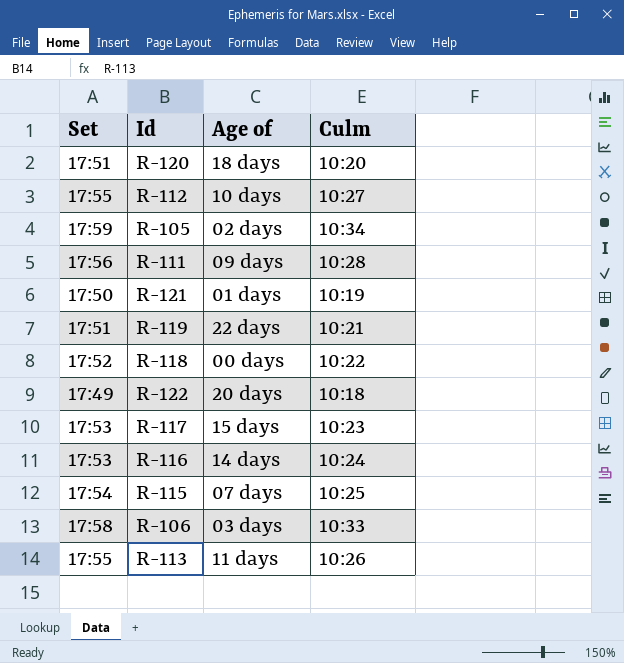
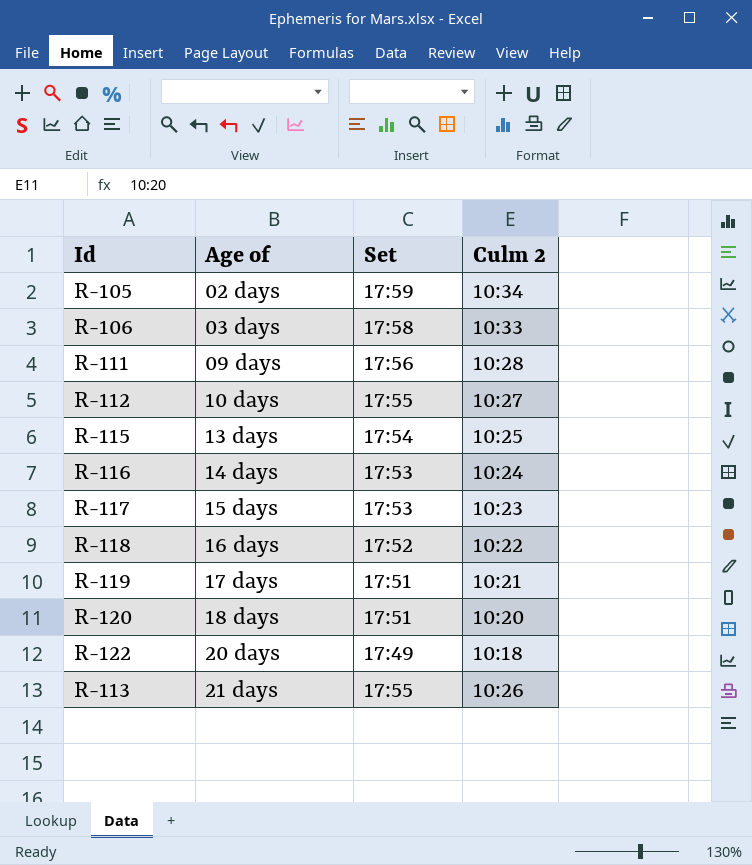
row order: none -> Age of ascending
column Set | position: 1 -> 3
column name: Culm -> Culm 2
row R-121: 17:50 | 01 days | 10:19 -> none
R-115 | Age of: 07 days -> 13 days
R-118 | Age of: 00 days -> 16 days
R-119 | Age of: 22 days -> 17 days
R-113 | Age of: 11 days -> 21 days

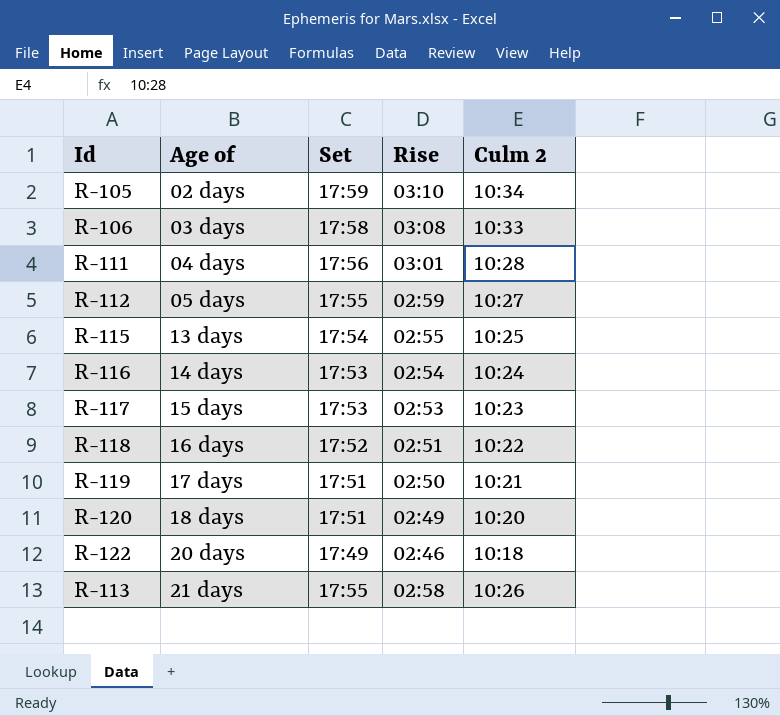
column Rise | position: none -> 4
R-111 | Age of: 09 days -> 04 days
R-112 | Age of: 10 days -> 05 days

